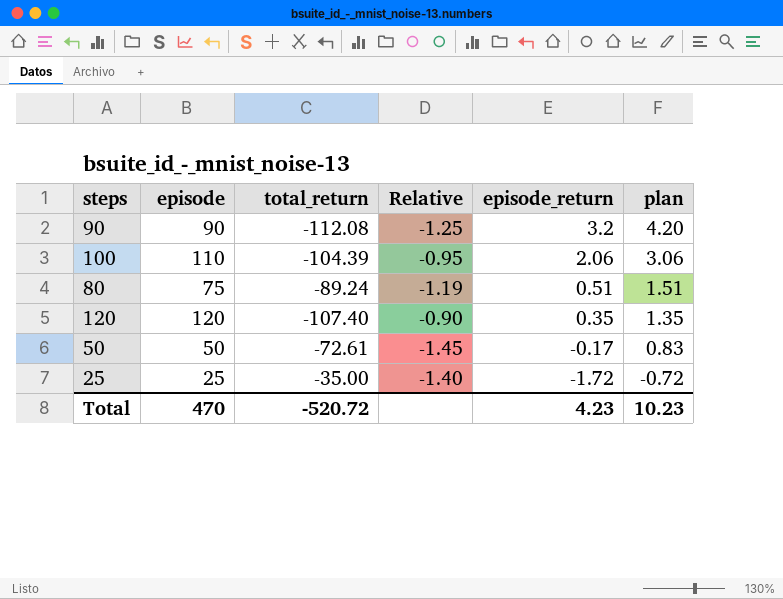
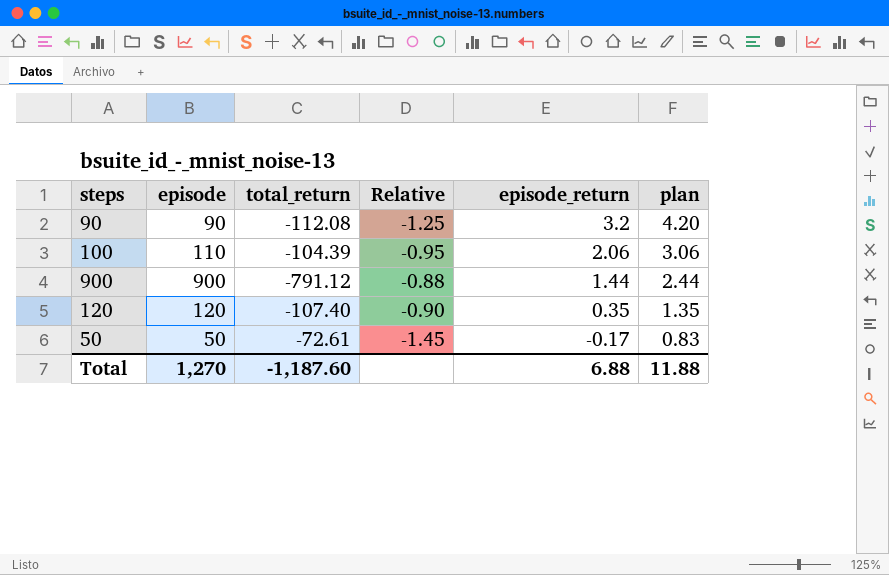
row 80: 75 | -89.24 | -1.19 | 0.51 | 1.51 -> none
row 25: 25 | -35.00 | -1.40 | -1.72 | -0.72 -> none
row 900: none -> 900 | -791.12 | -0.88 | 1.44 | 2.44
Total | episode: 470 -> 1,270
Total | total_return: -520.72 -> -1,187.60
Total | episode_return: 4.23 -> 6.88
Total | plan: 10.23 -> 11.88

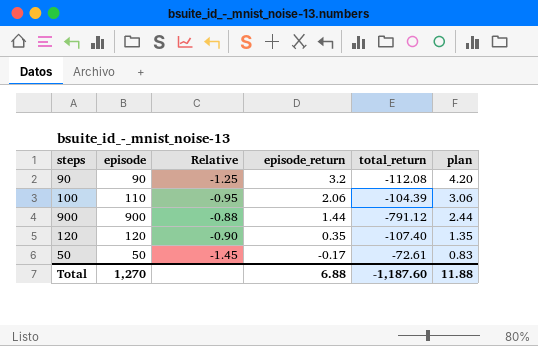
column total_return | position: 3 -> 5

